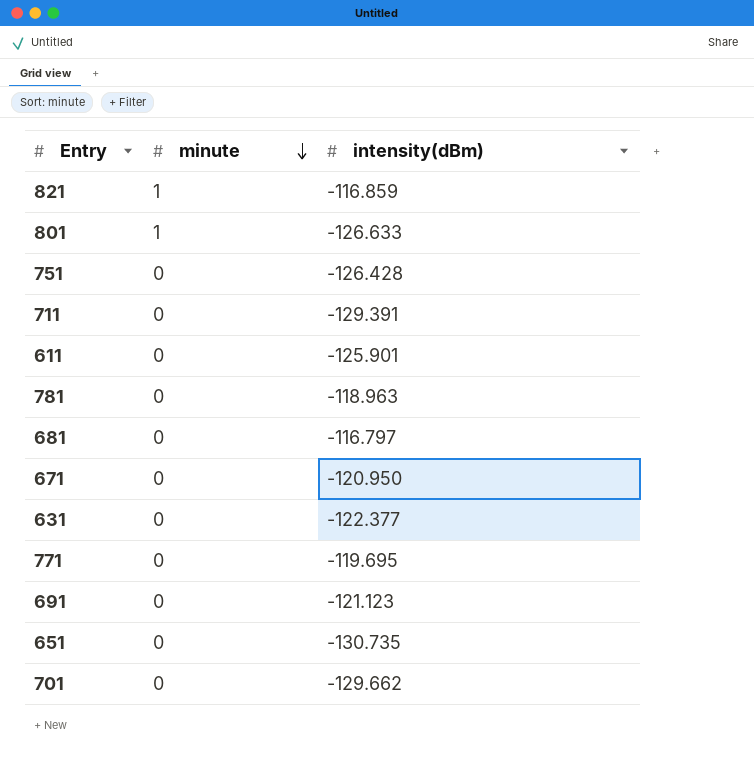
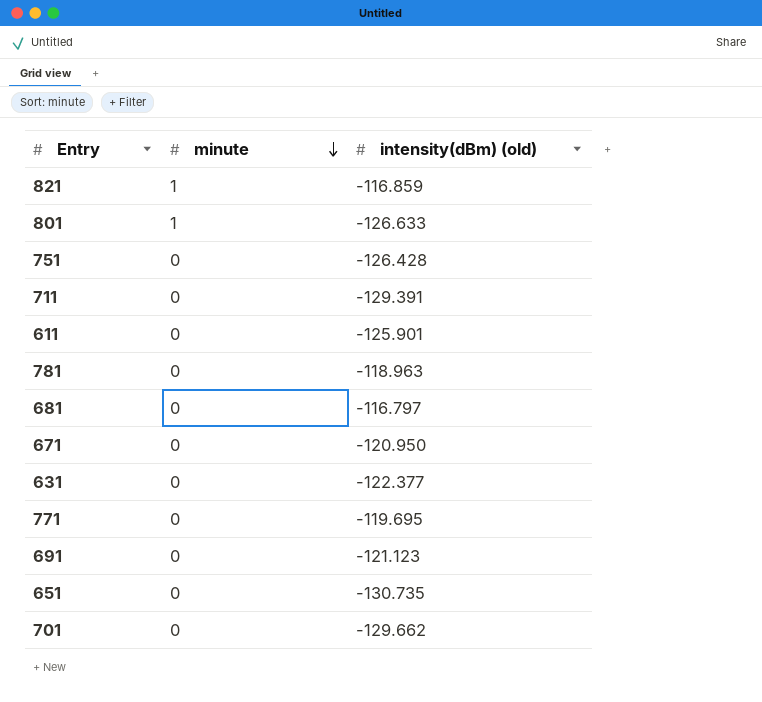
column name: intensity(dBm) -> intensity(dBm) (old)

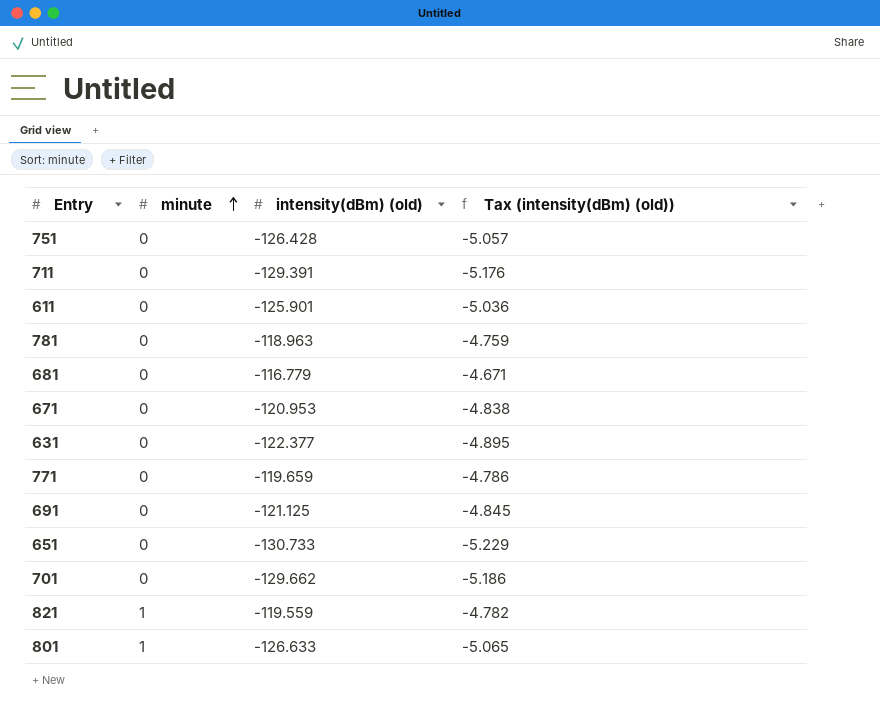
row order: minute descending -> minute ascending
column Tax (intensity(dBm) (old)) | formula: none -> [intensity(dBm) (old)] * 0.04
681 | intensity(dBm) (old): -116.797 -> -116.779
671 | intensity(dBm) (old): -120.950 -> -120.953
771 | intensity(dBm) (old): -119.695 -> -119.659
691 | intensity(dBm) (old): -121.123 -> -121.125
651 | intensity(dBm) (old): -130.735 -> -130.733
821 | intensity(dBm) (old): -116.859 -> -119.559

